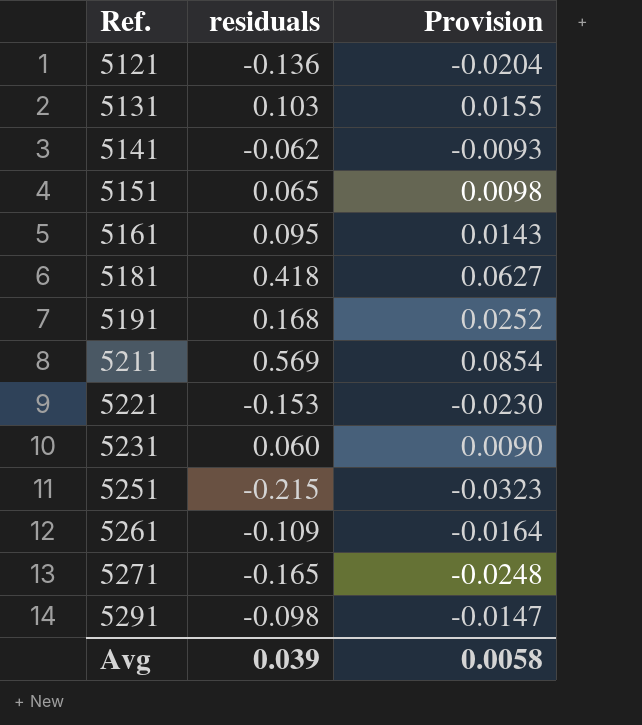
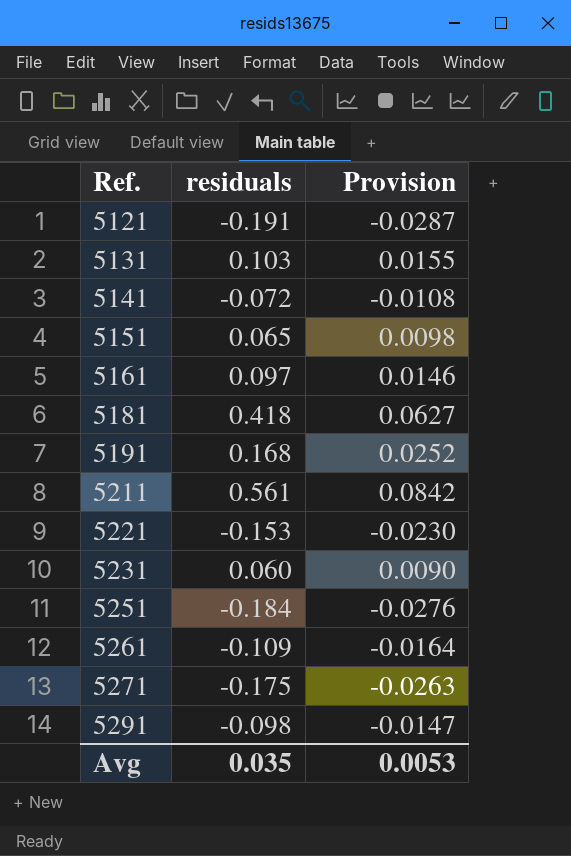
5121 | residuals: -0.136 -> -0.191
5121 | Provision: -0.0204 -> -0.0287
5141 | residuals: -0.062 -> -0.072
5141 | Provision: -0.0093 -> -0.0108
5161 | residuals: 0.095 -> 0.097
5161 | Provision: 0.0143 -> 0.0146
5211 | residuals: 0.569 -> 0.561
5211 | Provision: 0.0854 -> 0.0842
5251 | residuals: -0.215 -> -0.184
5251 | Provision: -0.0323 -> -0.0276
5271 | residuals: -0.165 -> -0.175
5271 | Provision: -0.0248 -> -0.0263
Avg | residuals: 0.039 -> 0.035
Avg | Provision: 0.0058 -> 0.0053

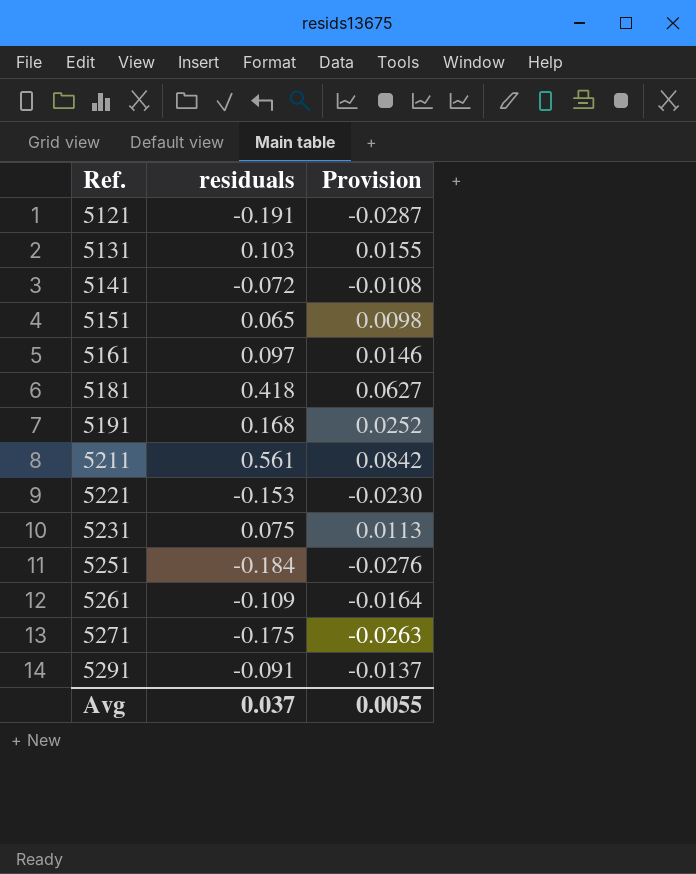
5231 | residuals: 0.060 -> 0.075
5231 | Provision: 0.0090 -> 0.0113
5291 | residuals: -0.098 -> -0.091
5291 | Provision: -0.0147 -> -0.0137
Avg | residuals: 0.035 -> 0.037
Avg | Provision: 0.0053 -> 0.0055

